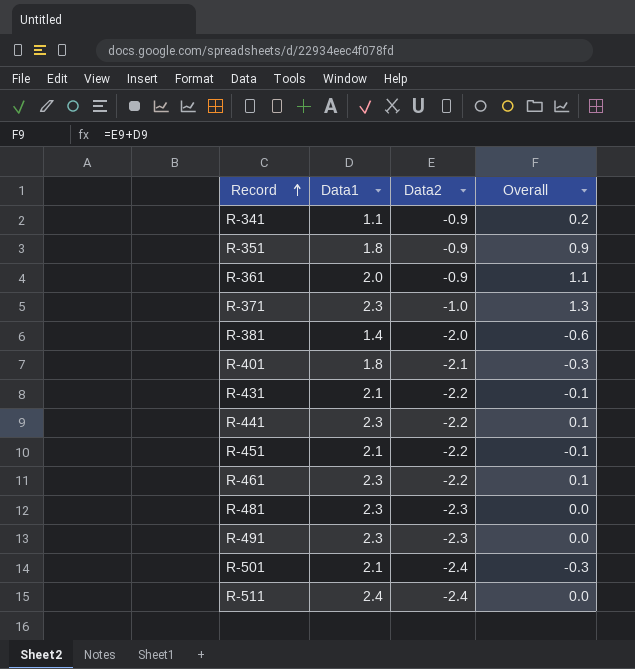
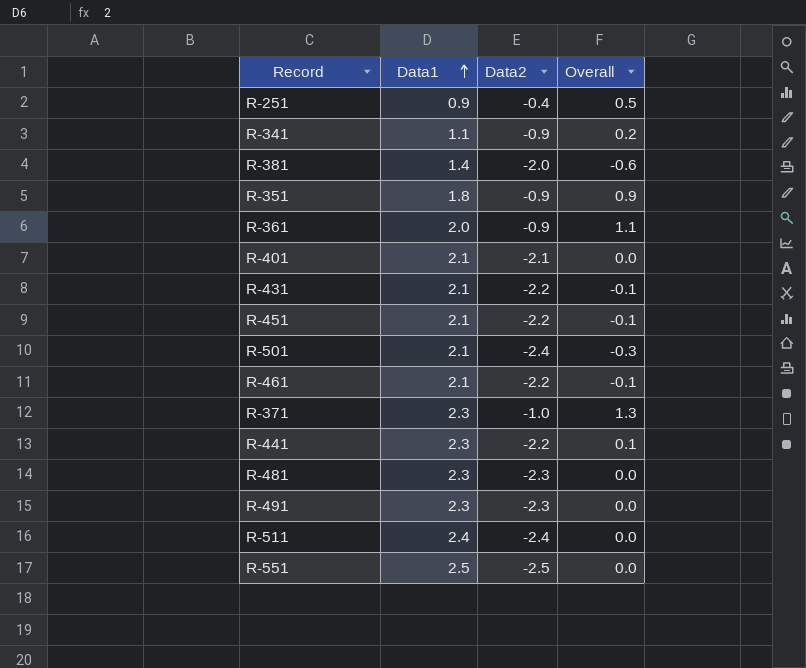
row order: Record ascending -> Data1 ascending
row R-251: none -> 0.9 | -0.4 | 0.5
R-401 | Data1: 1.8 -> 2.1
R-401 | Overall: -0.3 -> 0.0
R-461 | Data1: 2.3 -> 2.1
R-461 | Overall: 0.1 -> -0.1
row R-551: none -> 2.5 | -2.5 | 0.0

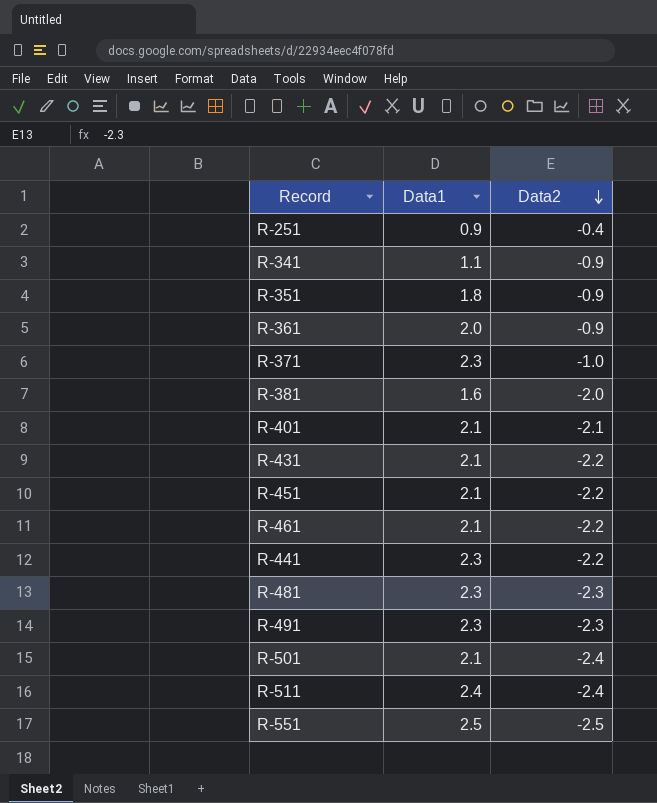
row order: Data1 ascending -> Data2 descending
column Overall | formula: [Data1] + [Data2] -> none
R-381 | Data1: 1.4 -> 1.6

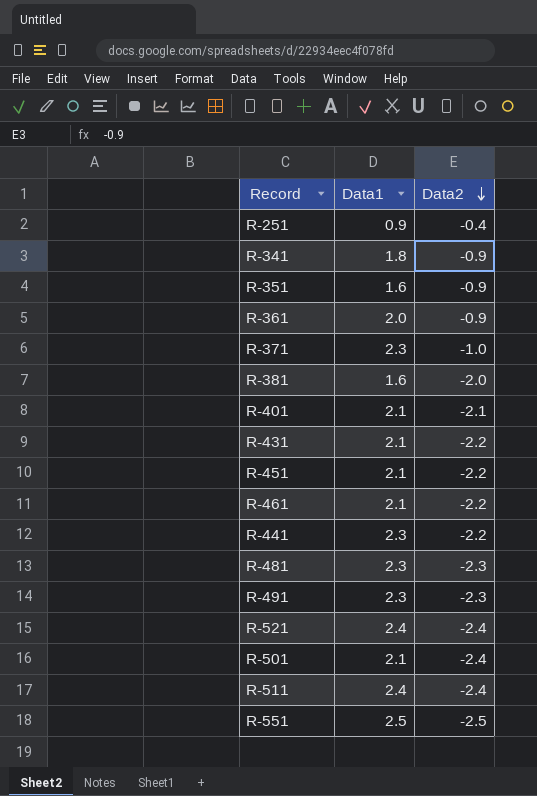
R-341 | Data1: 1.1 -> 1.8
R-351 | Data1: 1.8 -> 1.6
row R-521: none -> 2.4 | -2.4

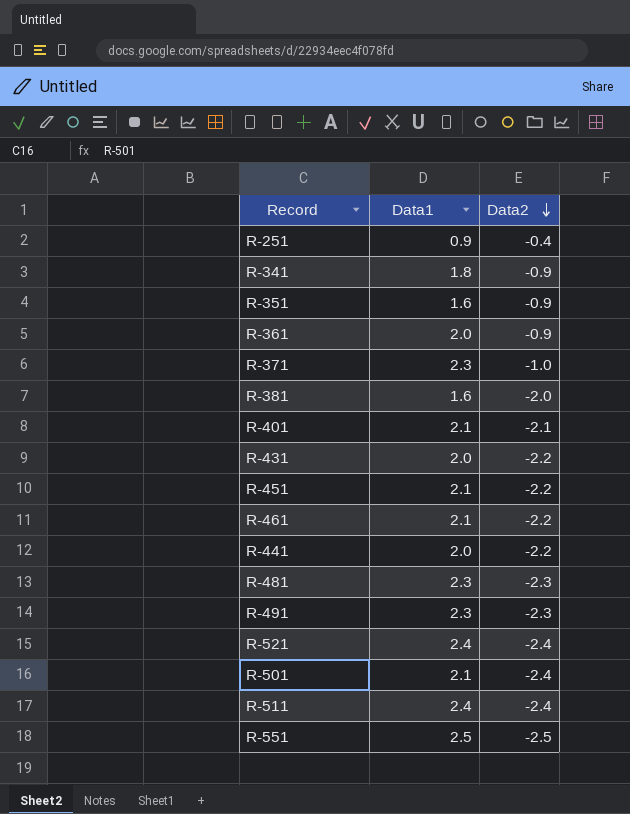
R-431 | Data1: 2.1 -> 2.0
R-441 | Data1: 2.3 -> 2.0

